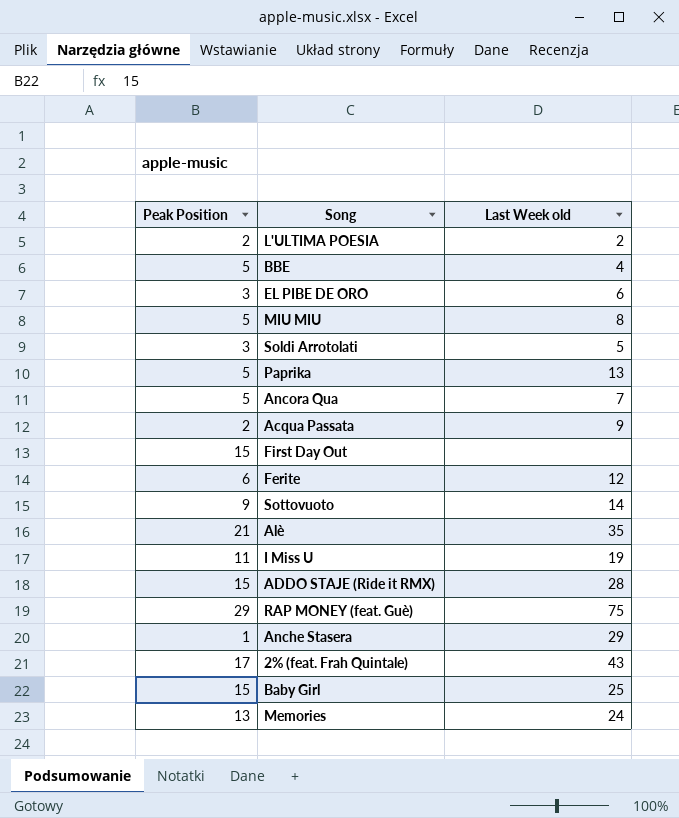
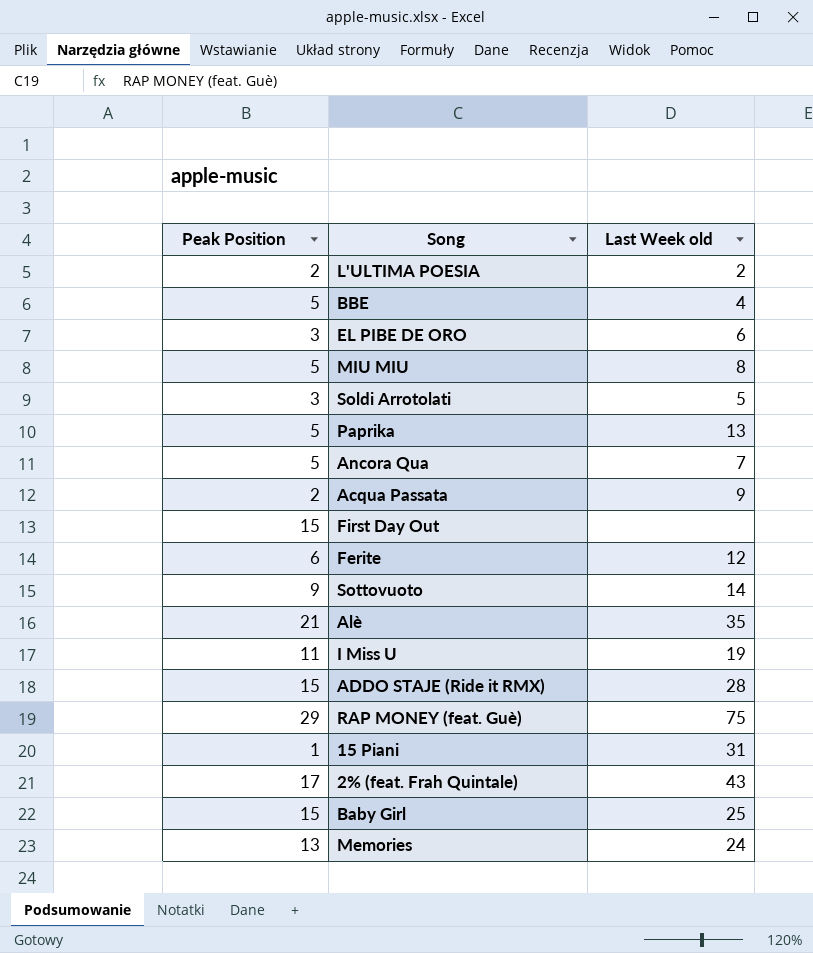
row Anche Stasera: 1 | 29 -> none
row 15 Piani: none -> 1 | 31

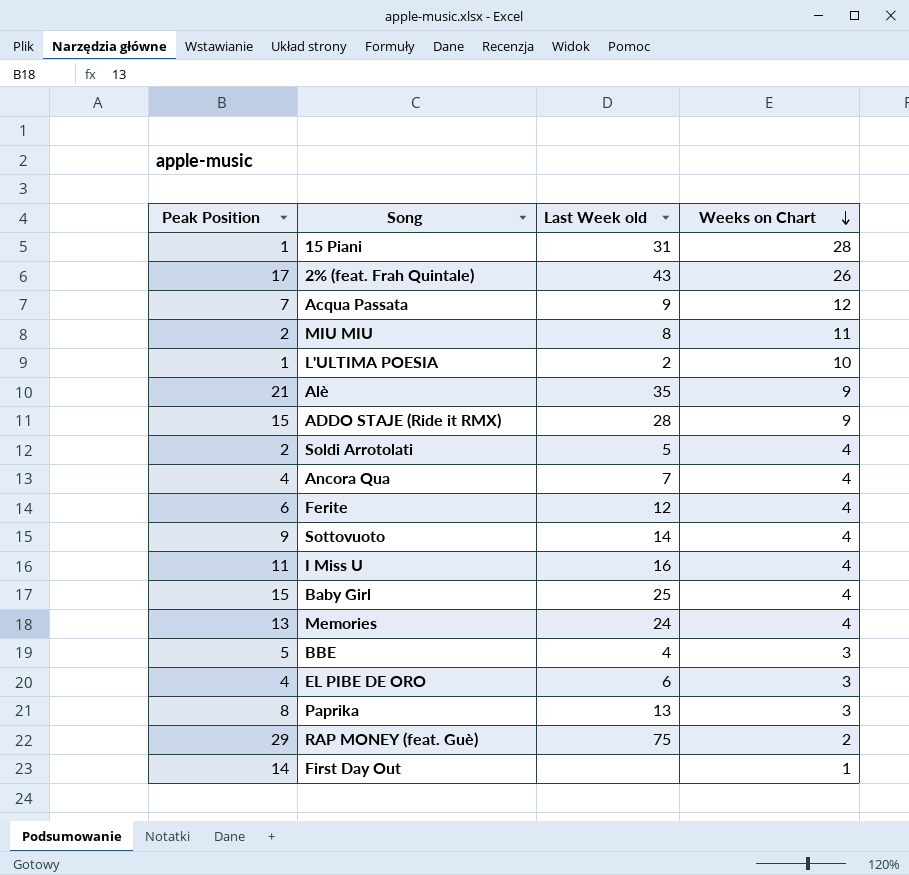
row order: none -> Weeks on Chart descending
column Weeks on Chart | position: none -> 4
Acqua Passata | Peak Position: 2 -> 7
MIU MIU | Peak Position: 5 -> 2
L'ULTIMA POESIA | Peak Position: 2 -> 1
Soldi Arrotolati | Peak Position: 3 -> 2
Ancora Qua | Peak Position: 5 -> 4
I Miss U | Last Week old: 19 -> 16
EL PIBE DE ORO | Peak Position: 3 -> 4
Paprika | Peak Position: 5 -> 8
First Day Out | Peak Position: 15 -> 14

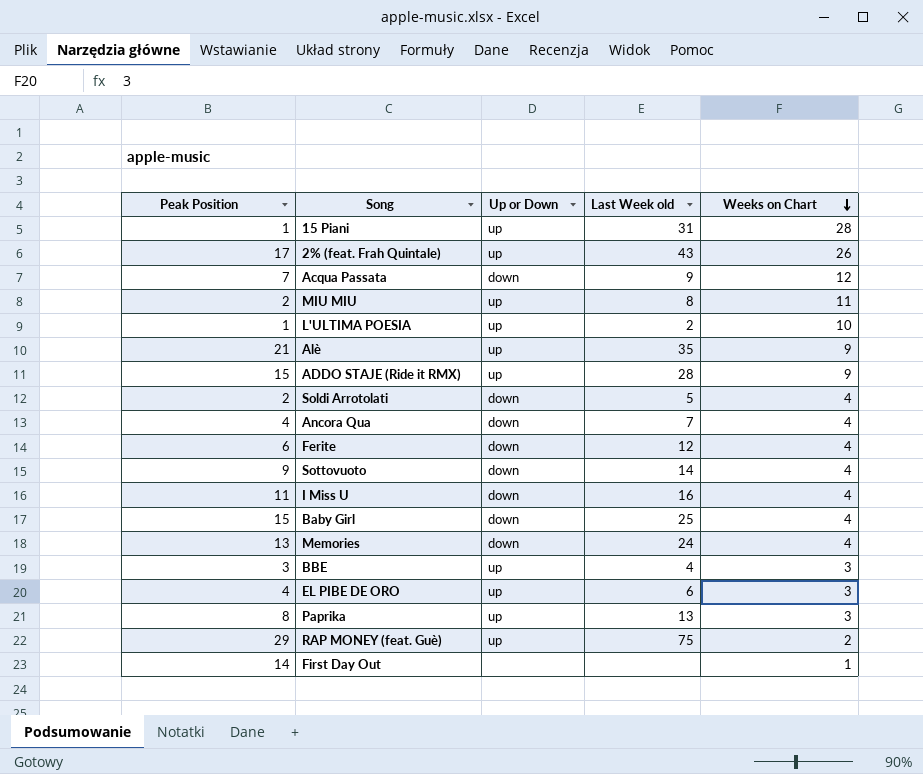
column Up or Down | position: none -> 3
BBE | Peak Position: 5 -> 3

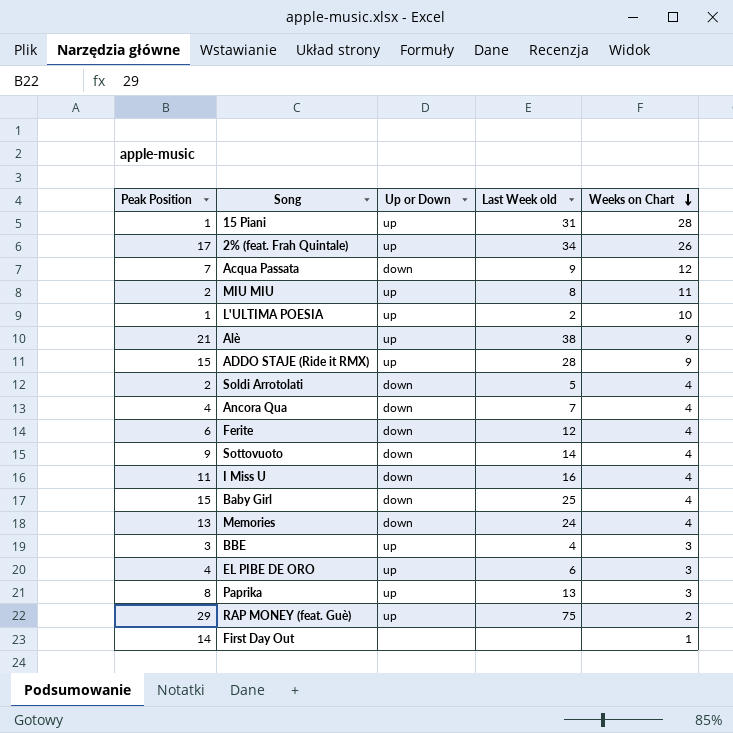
2% (feat. Frah Quintale) | Last Week old: 43 -> 34
Alè | Last Week old: 35 -> 38

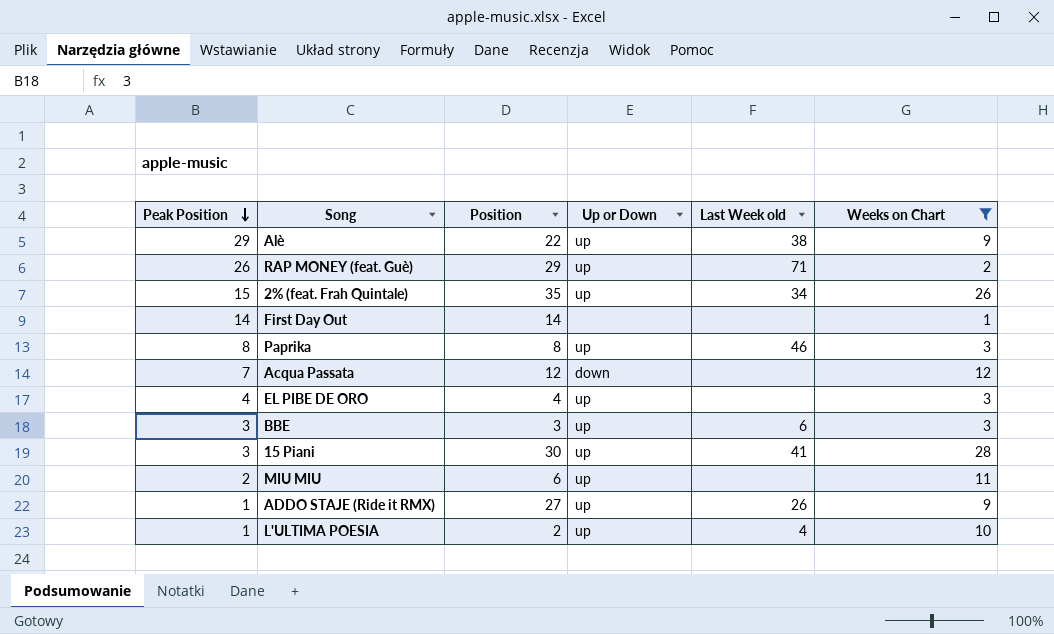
filter: none -> Weeks on Chart != 4
row order: Weeks on Chart descending -> Peak Position descending
column Position | position: none -> 3
Alè | Peak Position: 21 -> 29
RAP MONEY (feat. Guè) | Peak Position: 29 -> 26
RAP MONEY (feat. Guè) | Last Week old: 75 -> 71
2% (feat. Frah Quintale) | Peak Position: 17 -> 15
Paprika | Last Week old: 13 -> 46
Acqua Passata | Last Week old: 9 -> none
EL PIBE DE ORO | Last Week old: 6 -> none
BBE | Last Week old: 4 -> 6
15 Piani | Peak Position: 1 -> 3
15 Piani | Last Week old: 31 -> 41
MIU MIU | Last Week old: 8 -> none
ADDO STAJE (Ride it RMX) | Peak Position: 15 -> 1
ADDO STAJE (Ride it RMX) | Last Week old: 28 -> 26
L'ULTIMA POESIA | Last Week old: 2 -> 4

